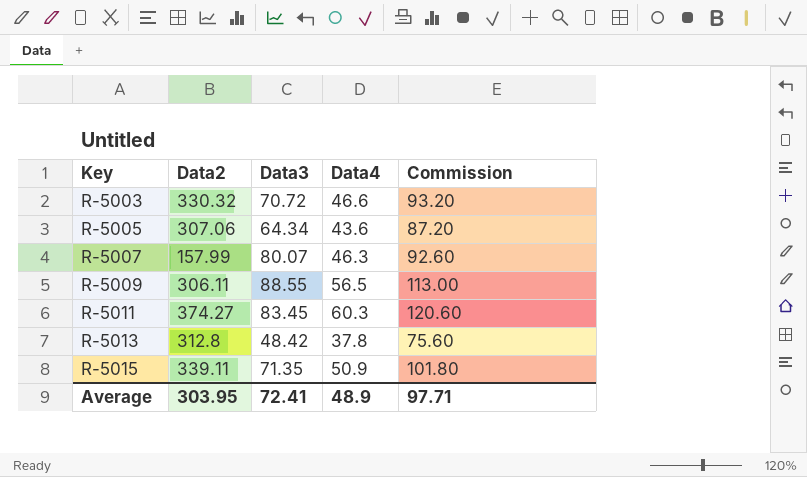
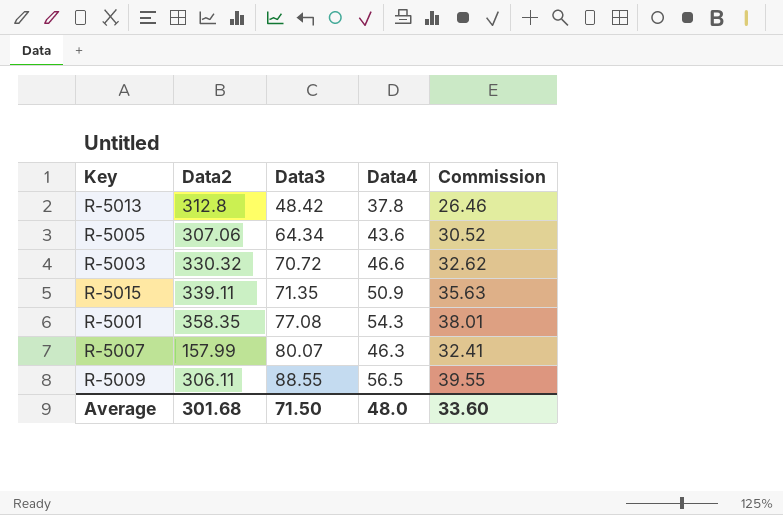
row order: Key ascending -> Data3 ascending
column Commission | formula: [Data4] * 2 -> [Data4] * 0.7
row R-5011: 374.27 | 83.45 | 60.3 | 120.60 -> none
row R-5001: none -> 358.35 | 77.08 | 54.3 | 38.01
Average | Data2: 303.95 -> 301.68
Average | Data3: 72.41 -> 71.50
Average | Data4: 48.9 -> 48.0
Average | Commission: 97.71 -> 33.60

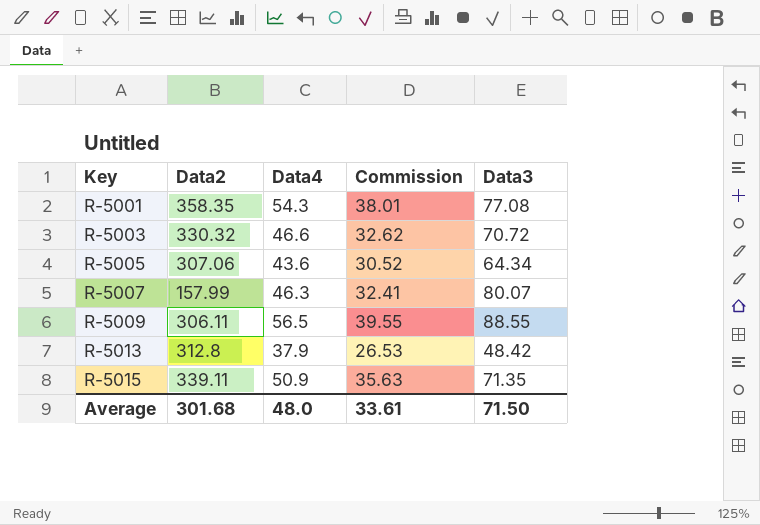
row order: Data3 ascending -> Key ascending
column Data3 | position: 3 -> 5
R-5013 | Data4: 37.8 -> 37.9
R-5013 | Commission: 26.46 -> 26.53
Average | Commission: 33.60 -> 33.61

